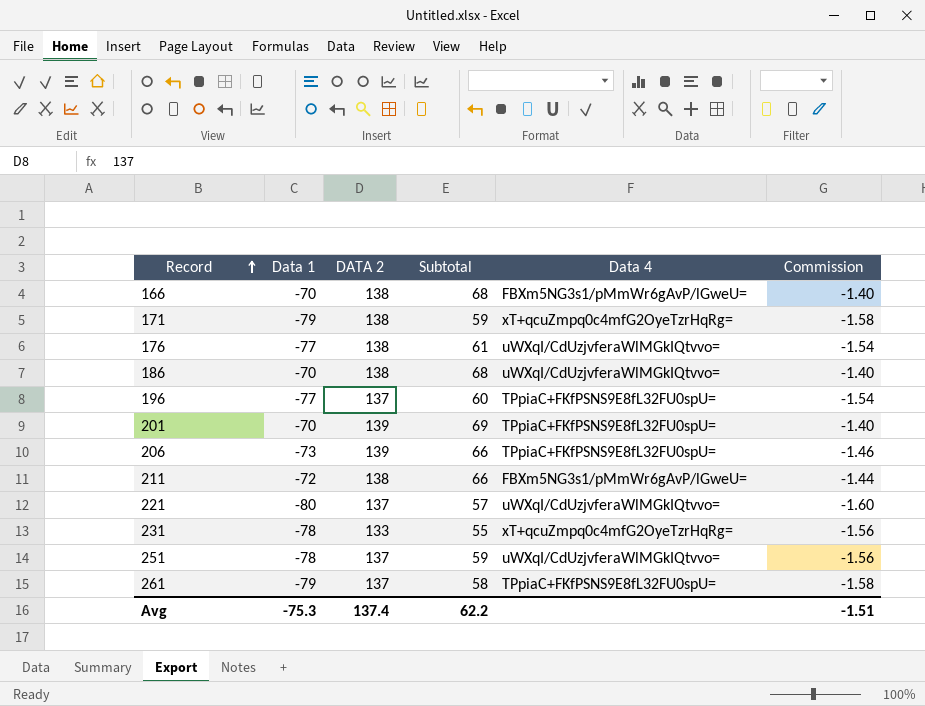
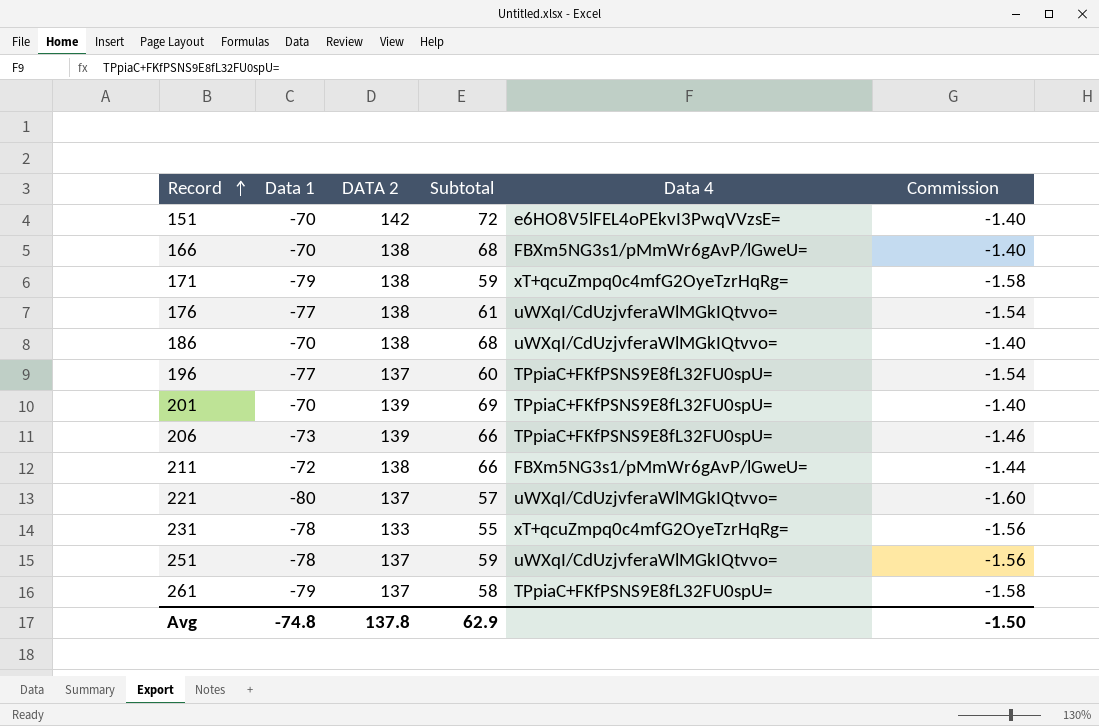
row 151: none -> -70 | 142 | 72 | e6HO8V5lFEL4oPEkvI3PwqVVzsE= | -1.40
Avg | Data 1: -75.3 -> -74.8
Avg | DATA 2: 137.4 -> 137.8
Avg | Subtotal: 62.2 -> 62.9
Avg | Commission: -1.51 -> -1.50

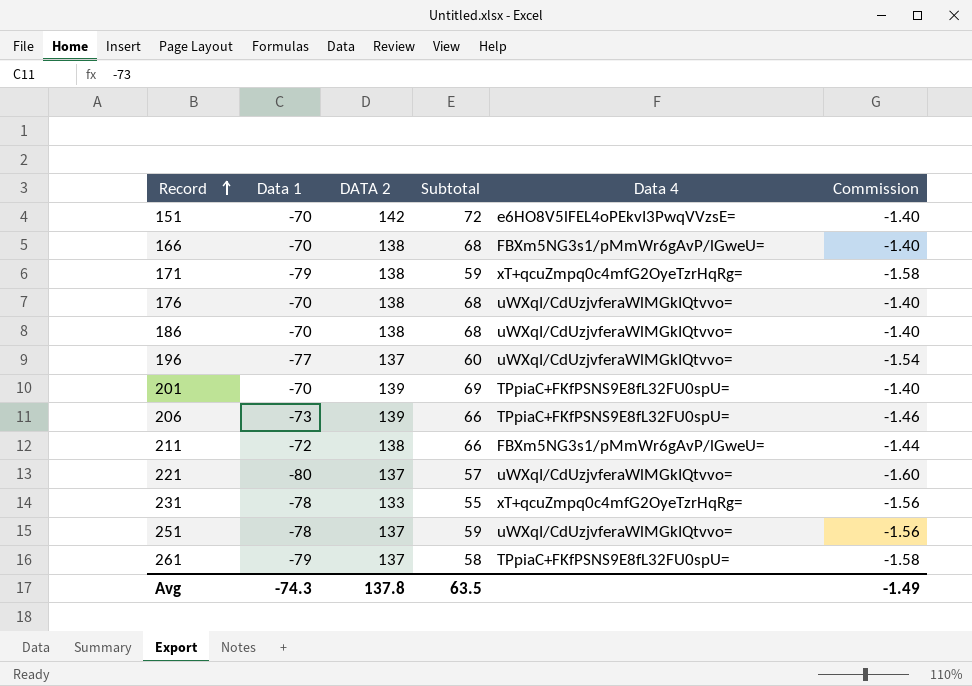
176 | Data 1: -77 -> -70
176 | Subtotal: 61 -> 68
176 | Commission: -1.54 -> -1.40
196 | Data 4: TPpiaC+FKfPSNS9E8fL32FU0spU= -> uWXqI/CdUzjvferaWlMGkIQtvvo=
Avg | Data 1: -74.8 -> -74.3
Avg | Subtotal: 62.9 -> 63.5
Avg | Commission: -1.50 -> -1.49

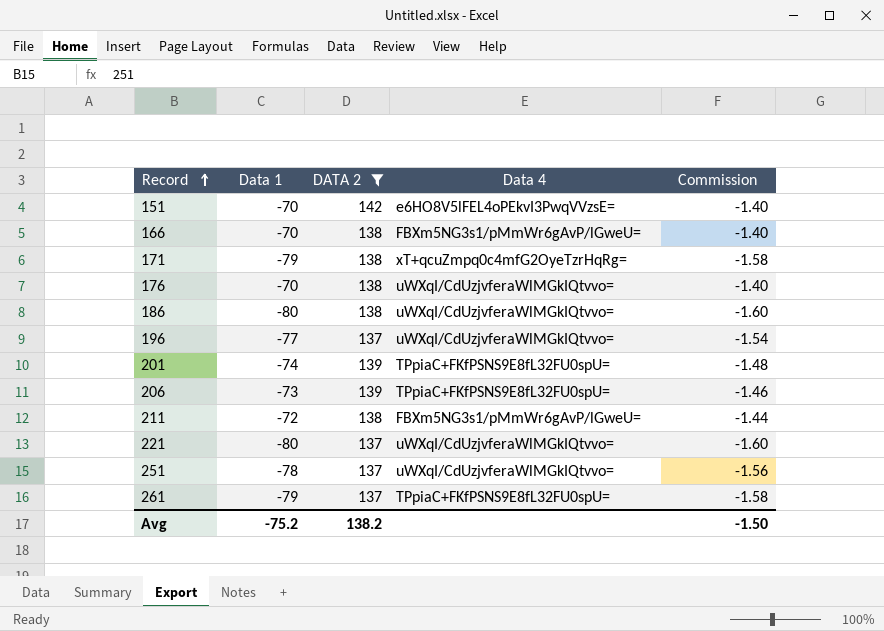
filter: none -> DATA 2 != 133
column Subtotal | formula: [Data 1] + [DATA 2] -> none
186 | Data 1: -70 -> -80
186 | Commission: -1.40 -> -1.60
201 | Data 1: -70 -> -74
201 | Commission: -1.40 -> -1.48
Avg | Data 1: -74.3 -> -75.2
Avg | DATA 2: 137.8 -> 138.2
Avg | Commission: -1.49 -> -1.50

